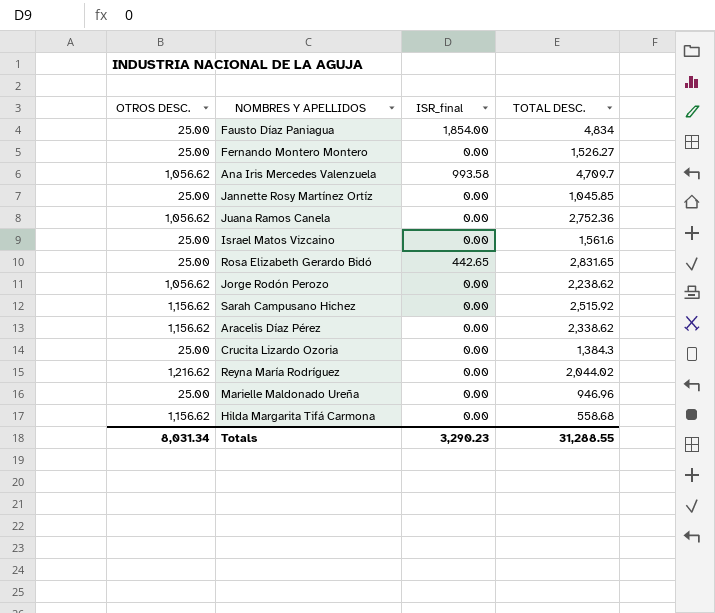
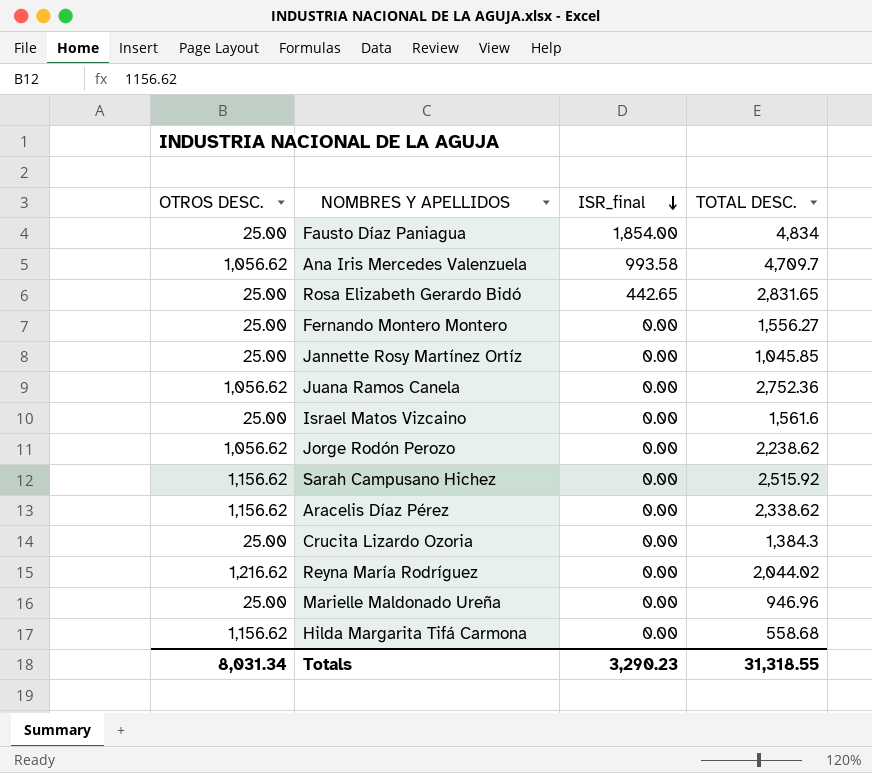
row order: none -> ISR_final descending
Fernando Montero Montero | TOTAL DESC.: 1,526.27 -> 1,556.27
Totals | TOTAL DESC.: 31,288.55 -> 31,318.55

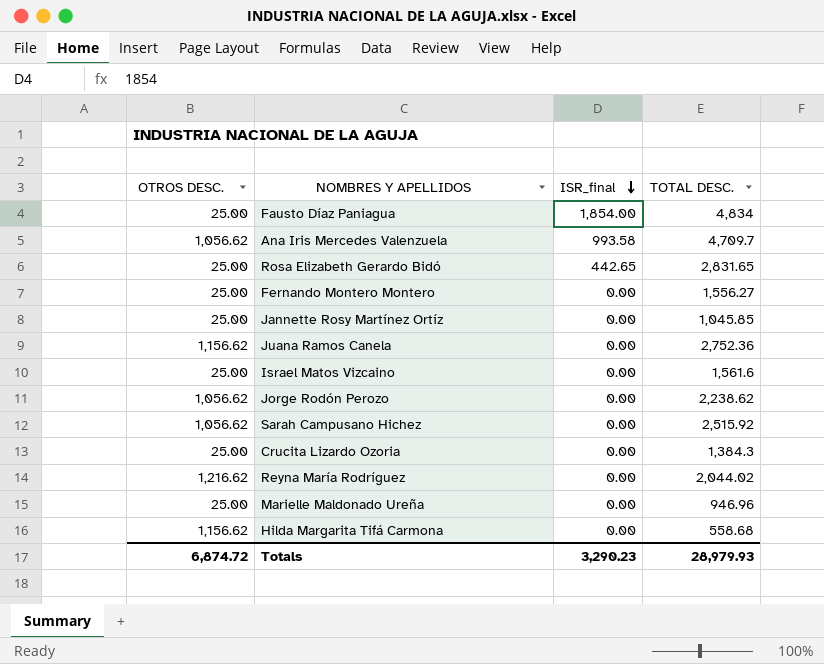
row Aracelis Díaz Pérez: 1,156.62 | 0.00 | 2,338.62 -> none
Juana Ramos Canela | OTROS DESC.: 1,056.62 -> 1,156.62
Sarah Campusano Hichez | OTROS DESC.: 1,156.62 -> 1,056.62
Totals | OTROS DESC.: 8,031.34 -> 6,874.72
Totals | TOTAL DESC.: 31,318.55 -> 28,979.93

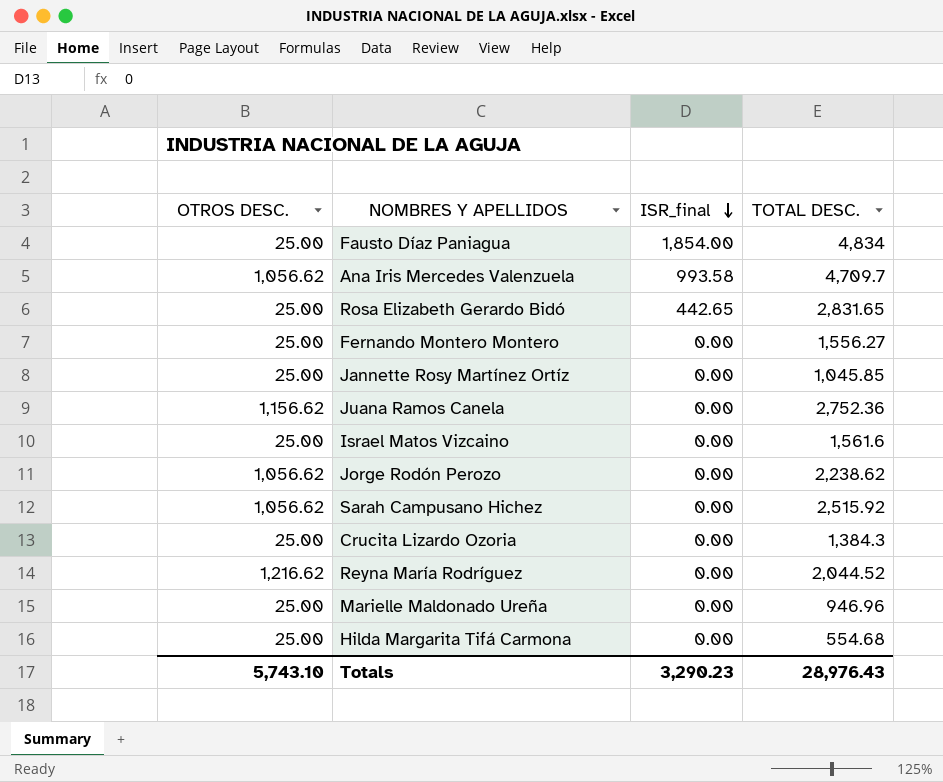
Reyna María Rodríguez | TOTAL DESC.: 2,044.02 -> 2,044.52
Hilda Margarita Tifá Carmona | OTROS DESC.: 1,156.62 -> 25.00
Hilda Margarita Tifá Carmona | TOTAL DESC.: 558.68 -> 554.68
Totals | OTROS DESC.: 6,874.72 -> 5,743.10
Totals | TOTAL DESC.: 28,979.93 -> 28,976.43

